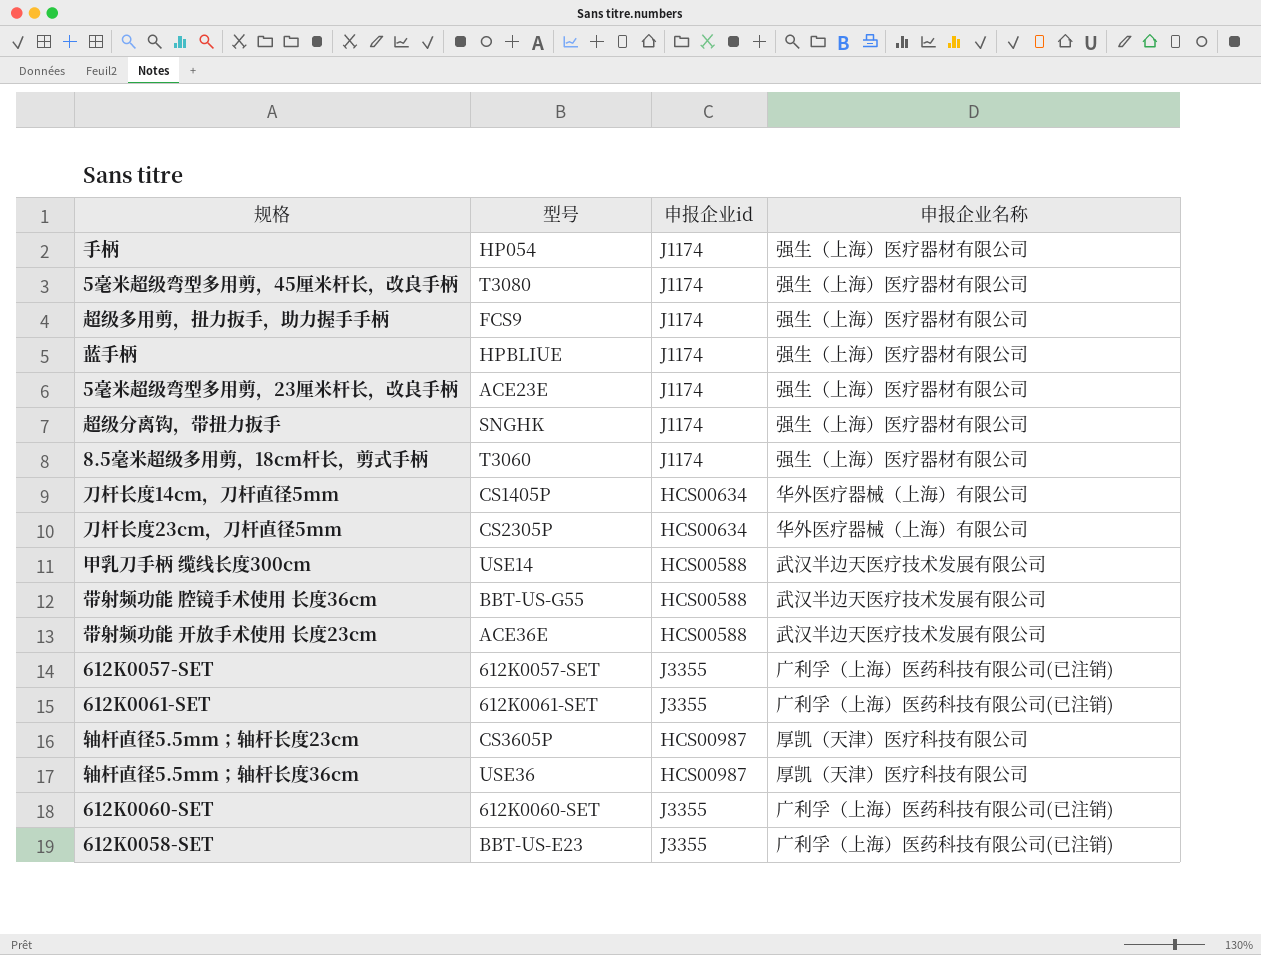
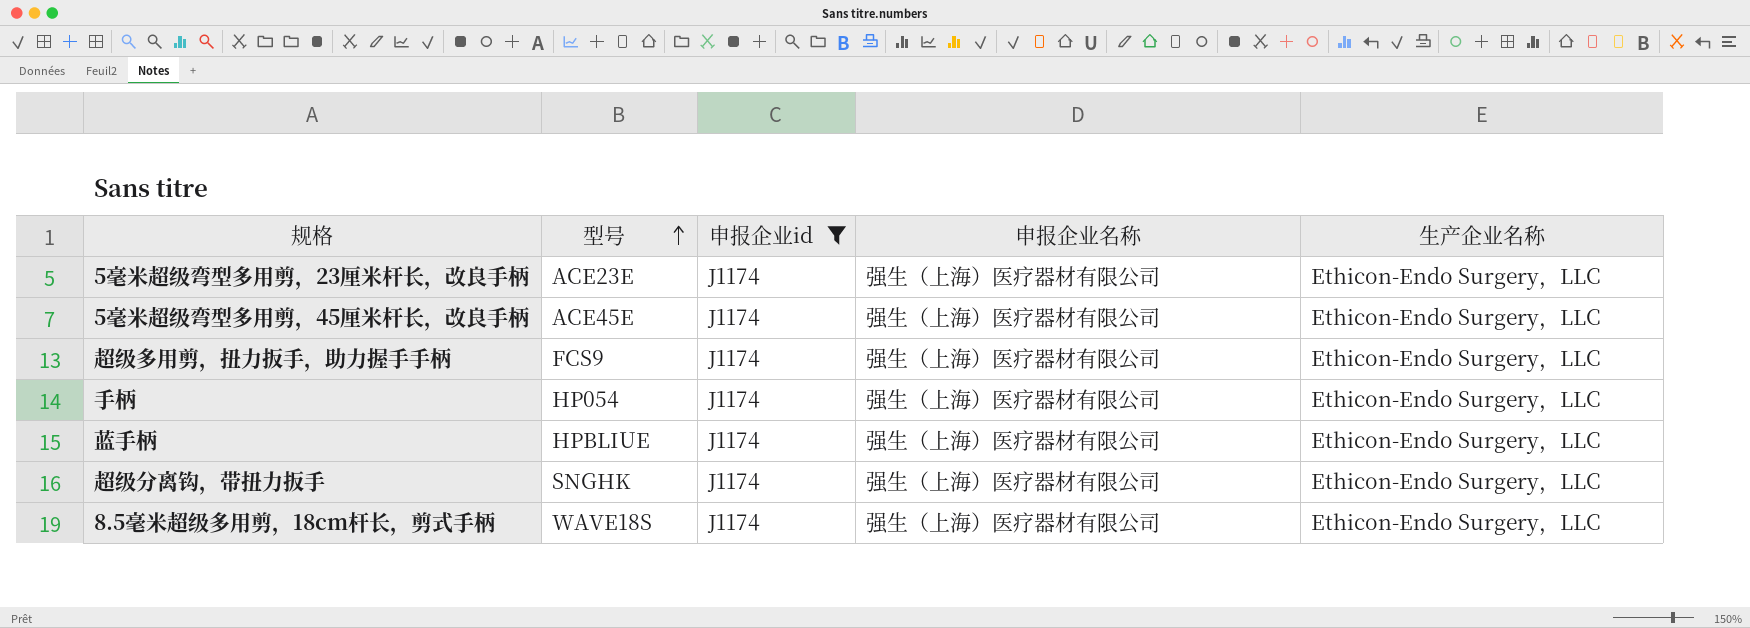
filter: none -> 申报企业id = J1174
row order: none -> 型号 ascending
column 生产企业名称 | position: none -> 5
5毫米超级弯型多用剪，45厘米杆长，改良手柄 | 型号: T3080 -> ACE45E
8.5毫米超级多用剪，18cm杆长，剪式手柄 | 型号: T3060 -> WAVE18S

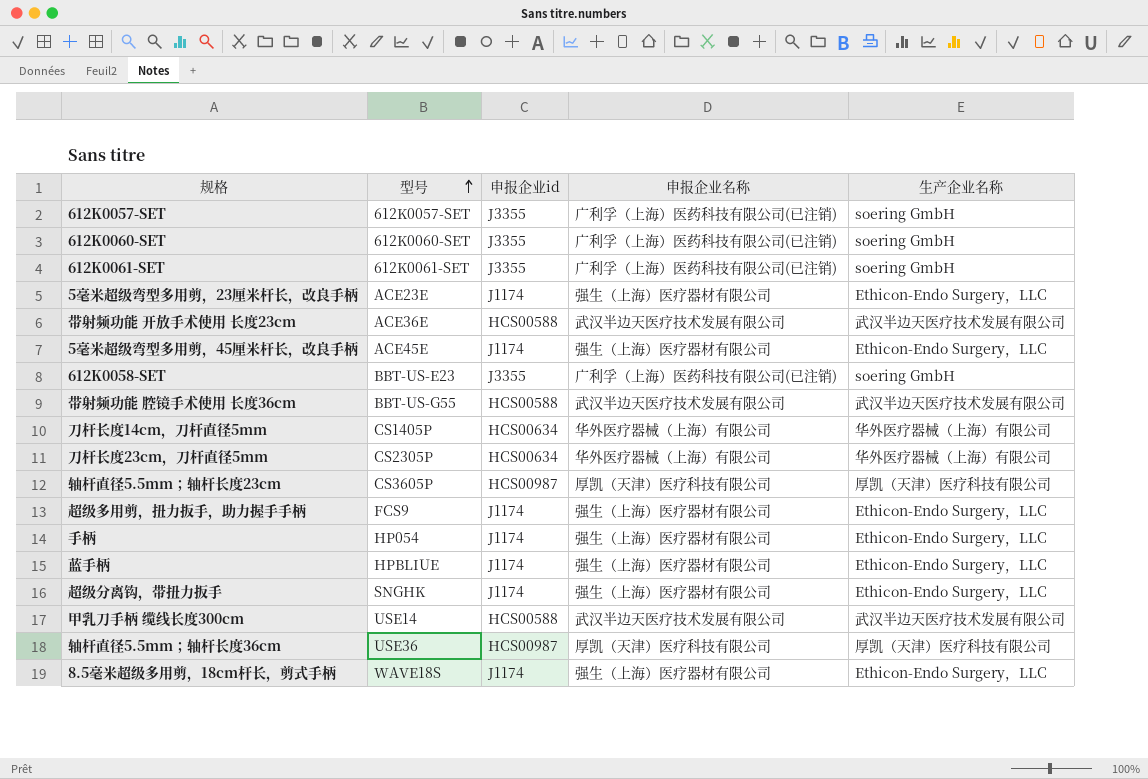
filter: 申报企业id = J1174 -> none

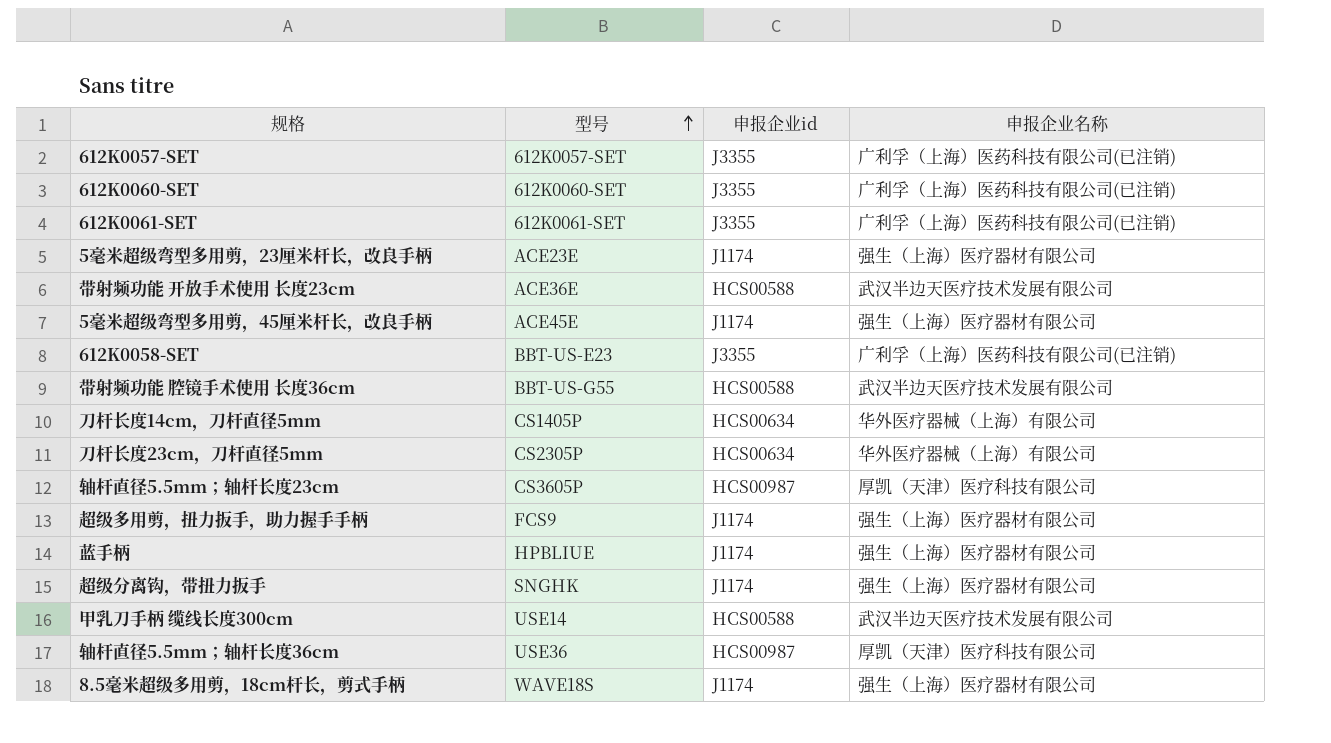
column 生产企业名称 | position: 5 -> none
row 手柄: HP054 | J1174 | 强生（上海）医疗器材有限公司 | Ethicon-Endo Surgery，LLC -> none

